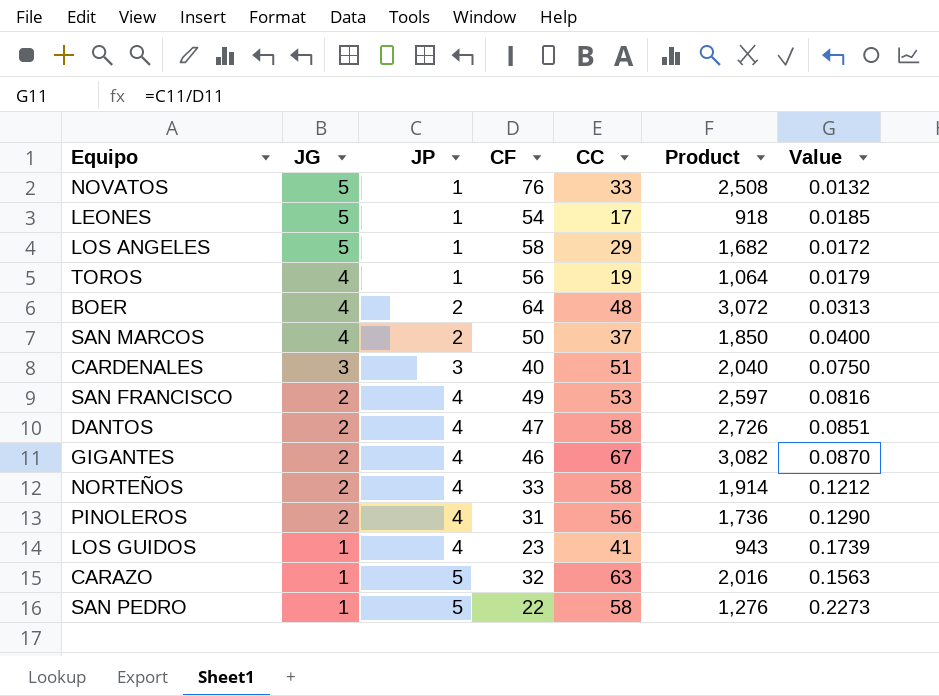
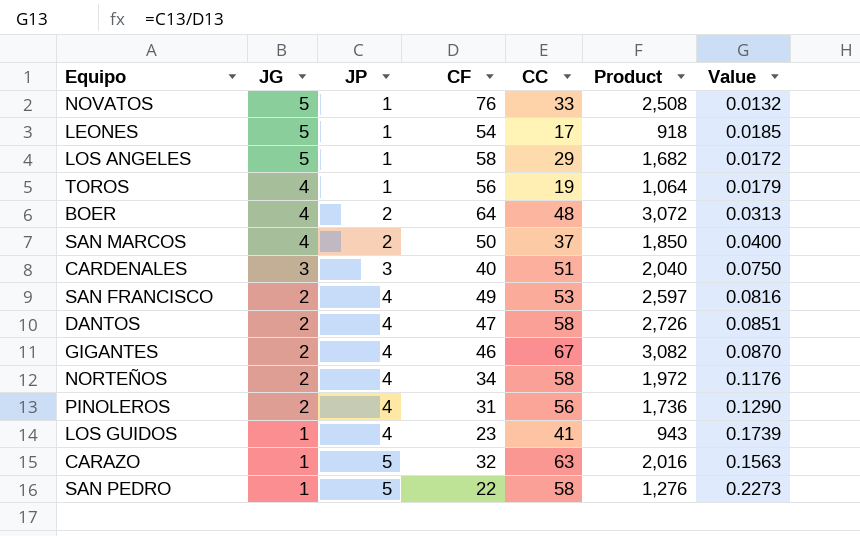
NORTEÑOS | CF: 33 -> 34
NORTEÑOS | Product: 1,914 -> 1,972
NORTEÑOS | Value: 0.1212 -> 0.1176

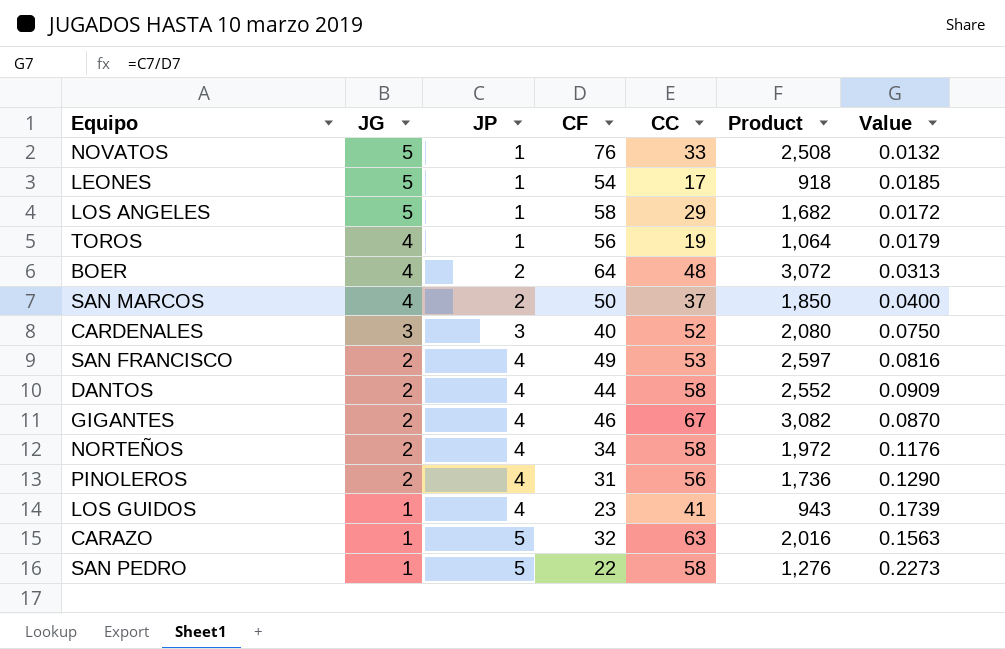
CARDENALES | CC: 51 -> 52
CARDENALES | Product: 2,040 -> 2,080
DANTOS | CF: 47 -> 44
DANTOS | Product: 2,726 -> 2,552
DANTOS | Value: 0.0851 -> 0.0909

